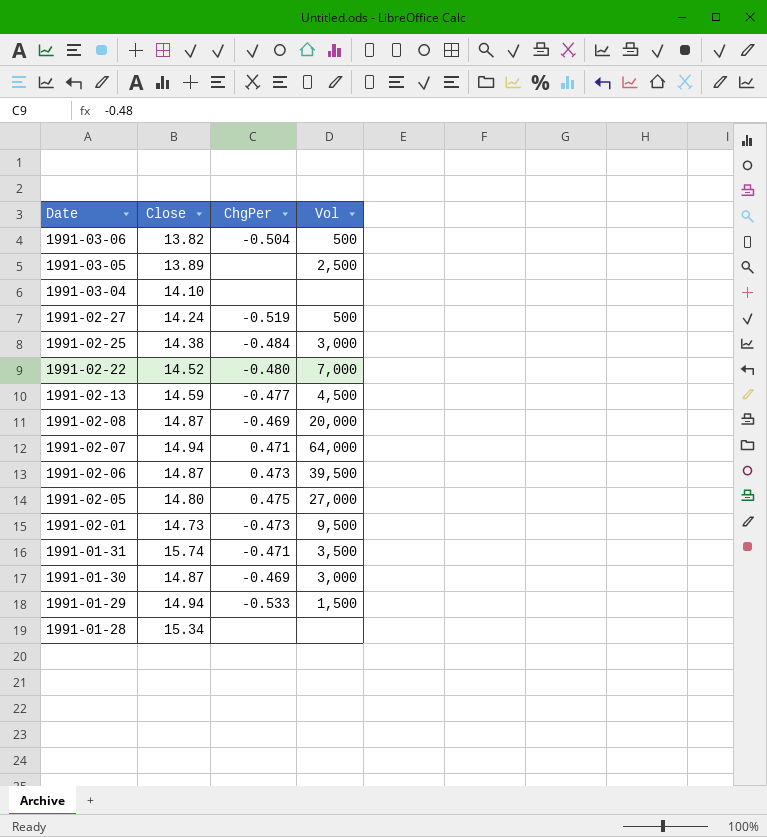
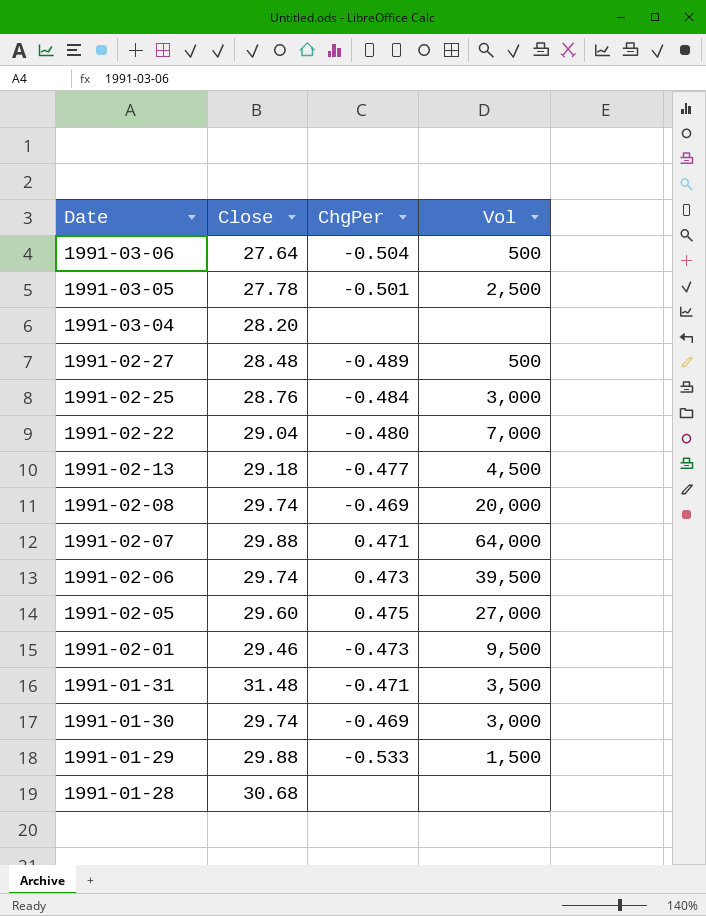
1991-03-06 | Close: 13.82 -> 27.64
1991-03-05 | Close: 13.89 -> 27.78
1991-03-05 | ChgPer: none -> -0.501
1991-03-04 | Close: 14.10 -> 28.20
1991-02-27 | Close: 14.24 -> 28.48
1991-02-27 | ChgPer: -0.519 -> -0.489
1991-02-25 | Close: 14.38 -> 28.76
1991-02-22 | Close: 14.52 -> 29.04
1991-02-13 | Close: 14.59 -> 29.18
1991-02-08 | Close: 14.87 -> 29.74
1991-02-07 | Close: 14.94 -> 29.88
1991-02-06 | Close: 14.87 -> 29.74
1991-02-05 | Close: 14.80 -> 29.60
1991-02-01 | Close: 14.73 -> 29.46
1991-01-31 | Close: 15.74 -> 31.48
1991-01-30 | Close: 14.87 -> 29.74
1991-01-29 | Close: 14.94 -> 29.88
1991-01-28 | Close: 15.34 -> 30.68

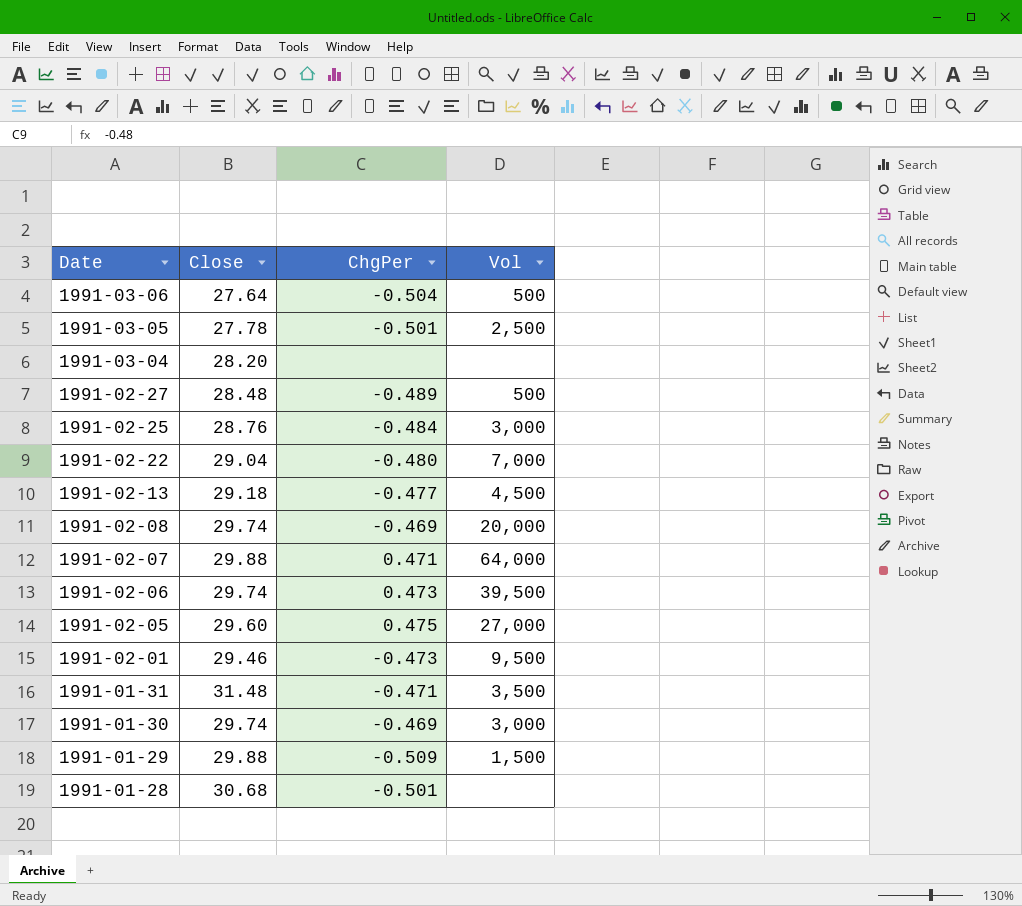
1991-01-29 | ChgPer: -0.533 -> -0.509
1991-01-28 | ChgPer: none -> -0.501

